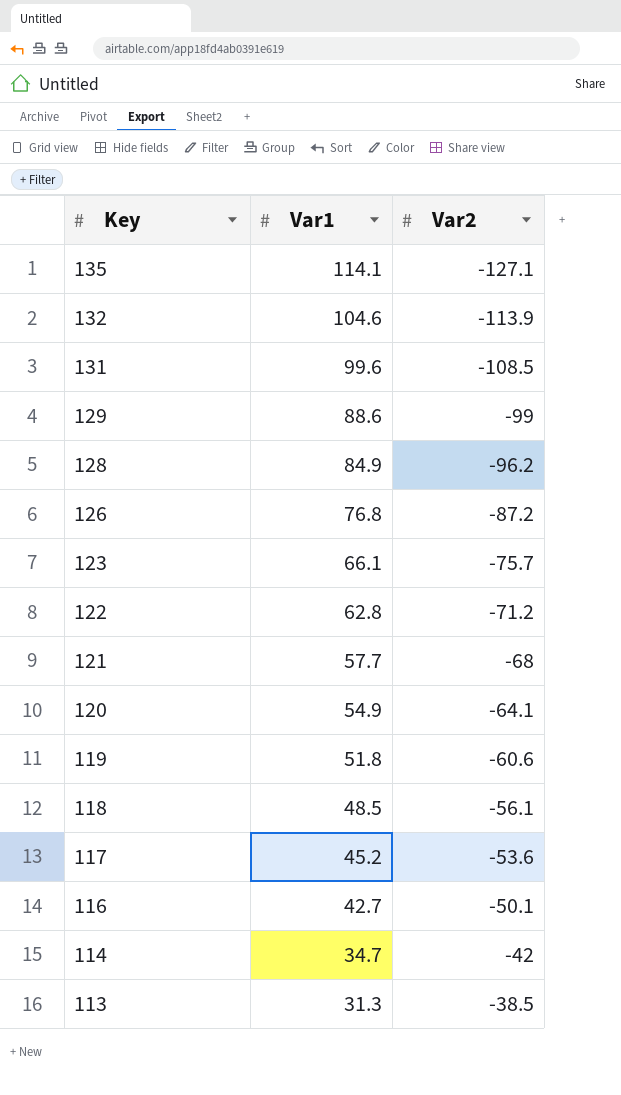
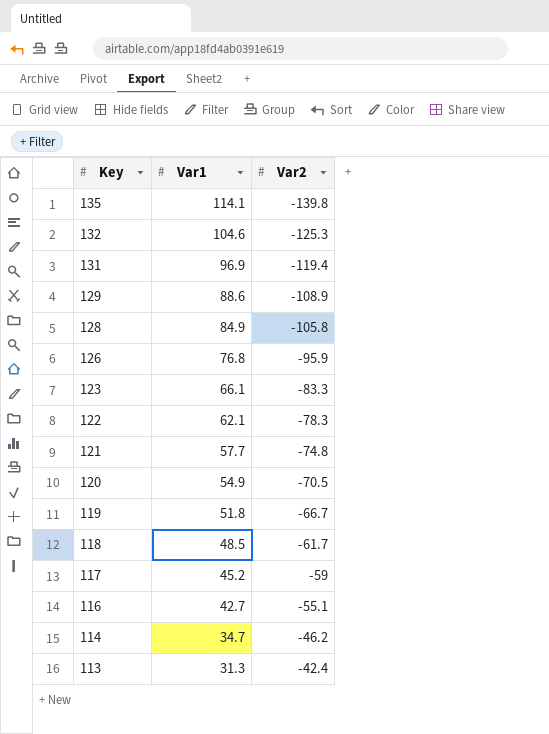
135 | Var2: -127.1 -> -139.8
132 | Var2: -113.9 -> -125.3
131 | Var1: 99.6 -> 96.9
131 | Var2: -108.5 -> -119.4
129 | Var2: -99 -> -108.9
128 | Var2: -96.2 -> -105.8
126 | Var2: -87.2 -> -95.9
123 | Var2: -75.7 -> -83.3
122 | Var1: 62.8 -> 62.1
122 | Var2: -71.2 -> -78.3
121 | Var2: -68 -> -74.8
120 | Var2: -64.1 -> -70.5
119 | Var2: -60.6 -> -66.7
118 | Var2: -56.1 -> -61.7
117 | Var2: -53.6 -> -59
116 | Var2: -50.1 -> -55.1
114 | Var2: -42 -> -46.2
113 | Var2: -38.5 -> -42.4

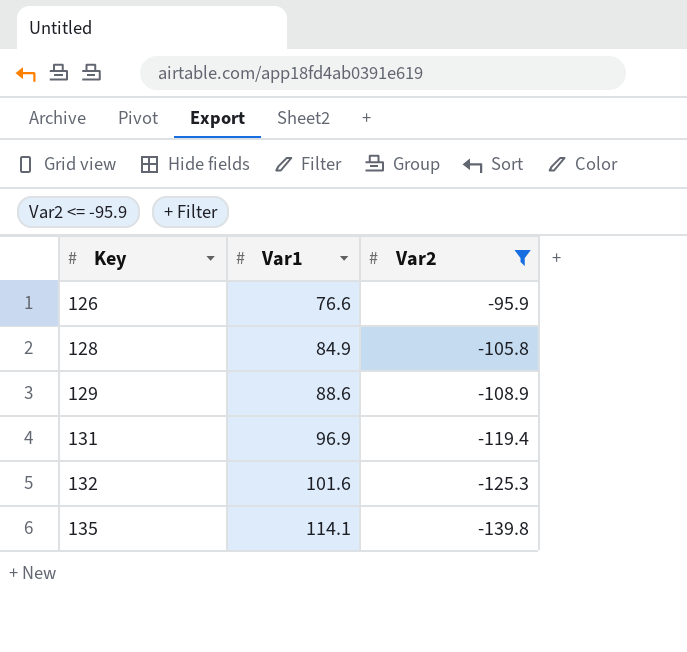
filter: none -> Var2 <= -95.9
row order: Key descending -> Key ascending
126 | Var1: 76.8 -> 76.6
132 | Var1: 104.6 -> 101.6

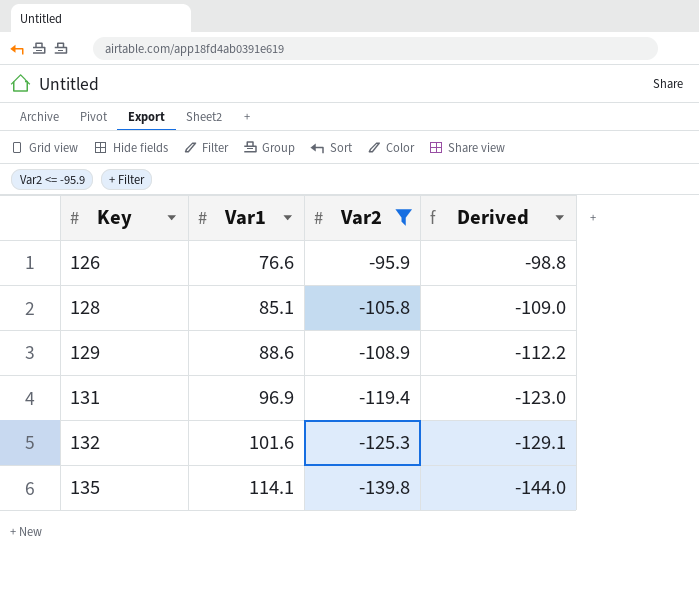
column Derived | formula: none -> [Var2] * 1.03
128 | Var1: 84.9 -> 85.1

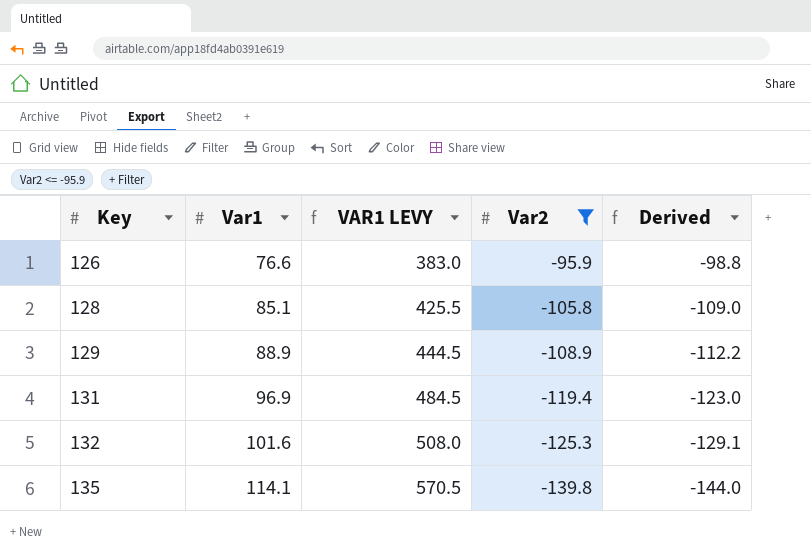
column VAR1 LEVY | formula: none -> [Var1] * 5
129 | Var1: 88.6 -> 88.9

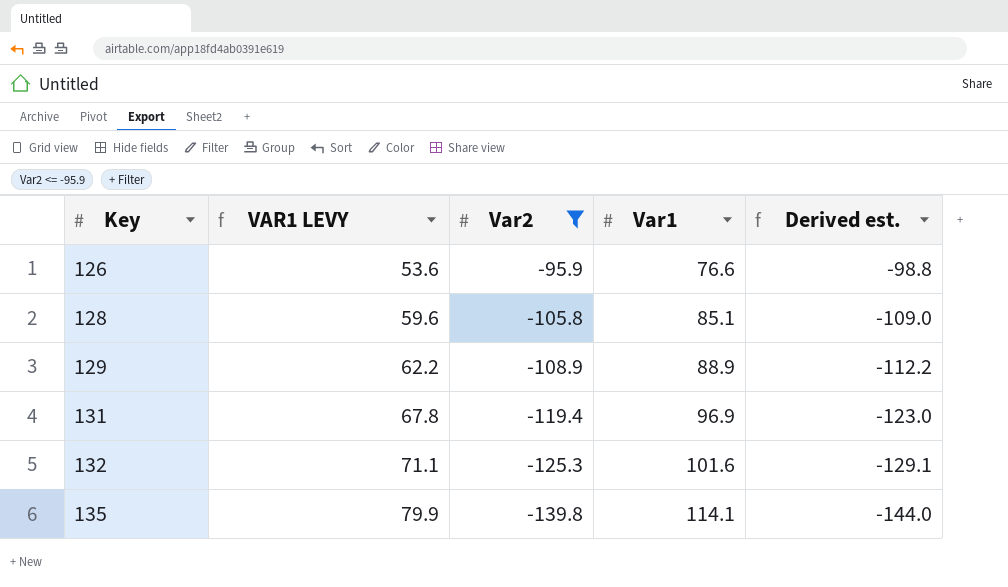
column VAR1 LEVY | formula: [Var1] * 5 -> [Var1] * 0.7
column Var1 | position: 2 -> 4
column name: Derived -> Derived est.

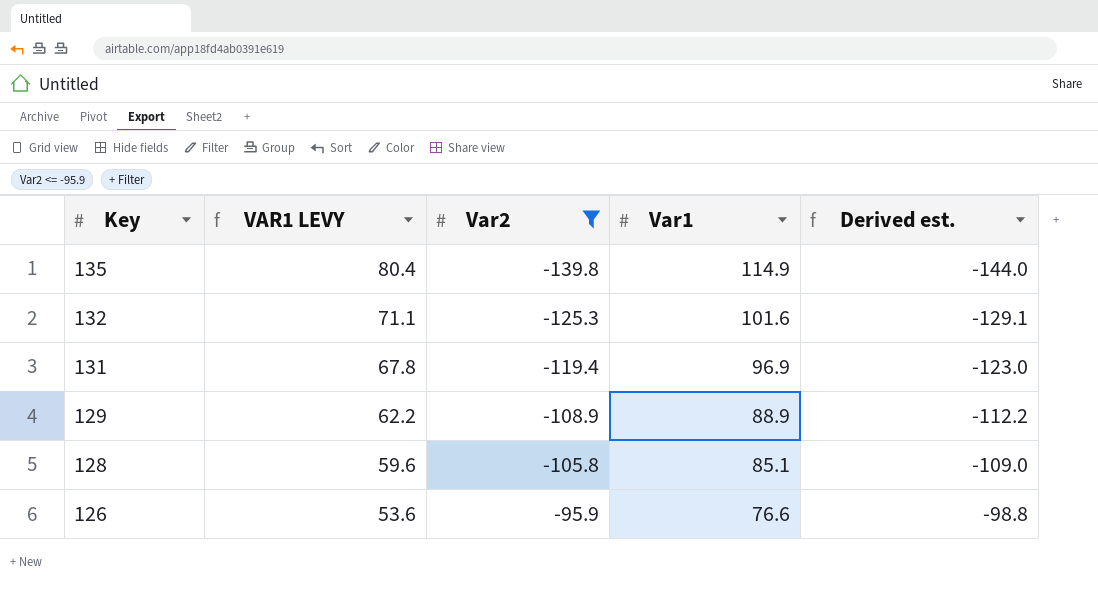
row order: Key ascending -> Key descending
135 | VAR1 LEVY: 79.9 -> 80.4
135 | Var1: 114.1 -> 114.9

